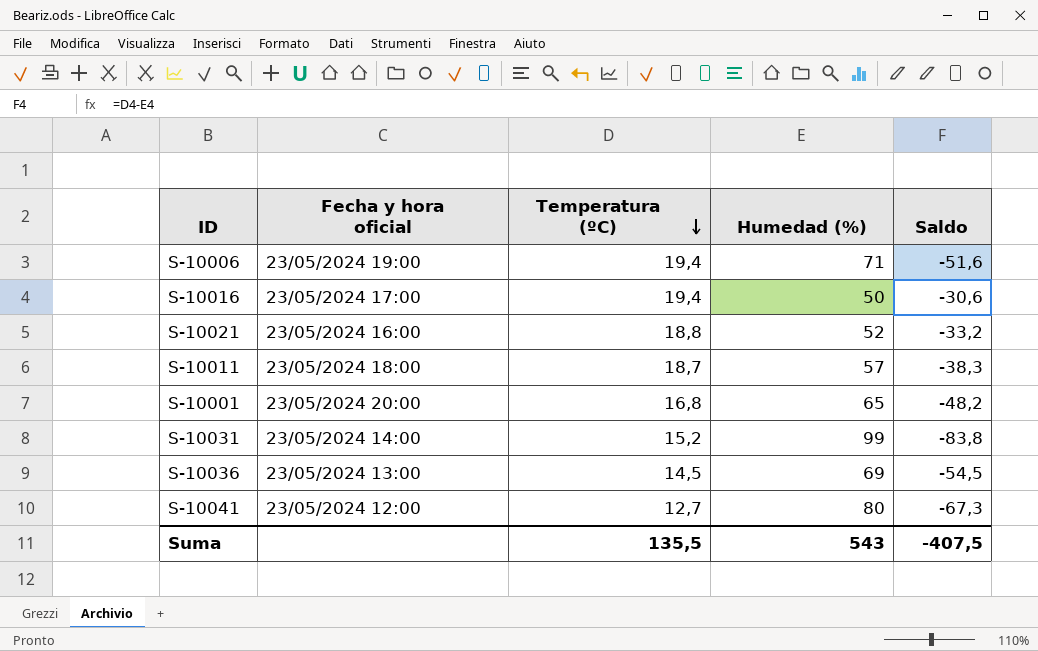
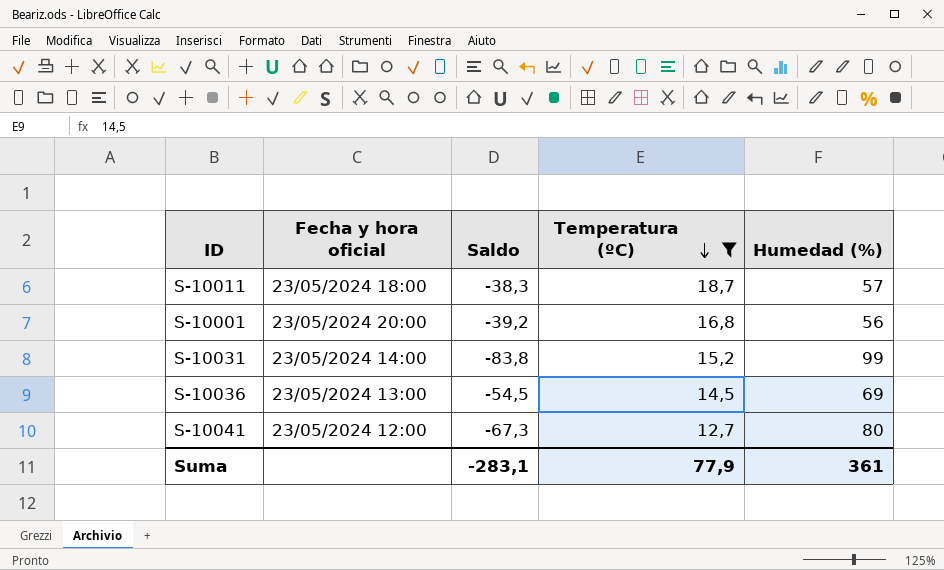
filter: none -> Temperatura (ºC) <= 18,7
column Saldo | position: 5 -> 3
S-10001 | Saldo: -48,2 -> -39,2
S-10001 | Humedad (%): 65 -> 56
Suma | Saldo: -407,5 -> -283,1
Suma | Temperatura (ºC): 135,5 -> 77,9
Suma | Humedad (%): 543 -> 361

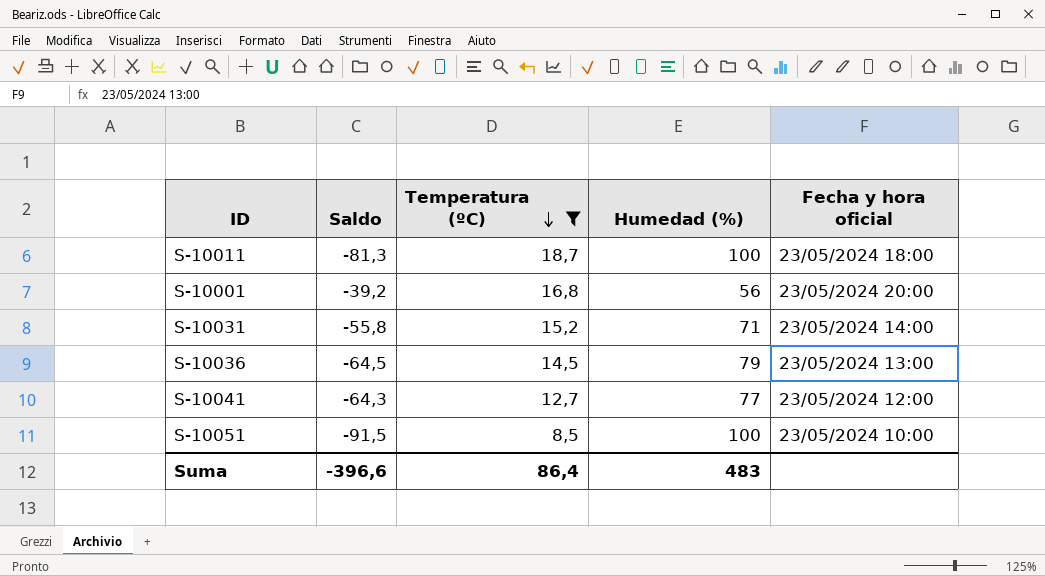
column Fecha y hora oficial | position: 2 -> 5
S-10011 | Saldo: -38,3 -> -81,3
S-10011 | Humedad (%): 57 -> 100
S-10031 | Saldo: -83,8 -> -55,8
S-10031 | Humedad (%): 99 -> 71
S-10036 | Saldo: -54,5 -> -64,5
S-10036 | Humedad (%): 69 -> 79
S-10041 | Saldo: -67,3 -> -64,3
S-10041 | Humedad (%): 80 -> 77
row S-10051: none -> -91,5 | 8,5 | 100 | 23/05/2024 10:00
Suma | Saldo: -283,1 -> -396,6
Suma | Temperatura (ºC): 77,9 -> 86,4
Suma | Humedad (%): 361 -> 483

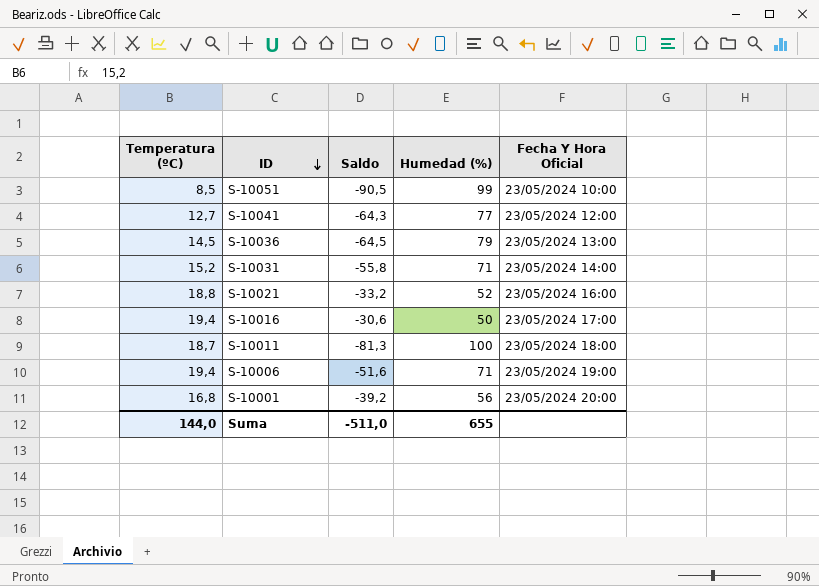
filter: Temperatura (ºC) <= 18,7 -> none
row order: Temperatura (ºC) descending -> ID descending
column Temperatura (ºC) | position: 3 -> 1
column name: Fecha y hora oficial -> Fecha Y Hora Oficial
S-10051 | Saldo: -91,5 -> -90,5
S-10051 | Humedad (%): 100 -> 99
Suma | Temperatura (ºC): 86,4 -> 144,0
Suma | Saldo: -396,6 -> -511,0
Suma | Humedad (%): 483 -> 655

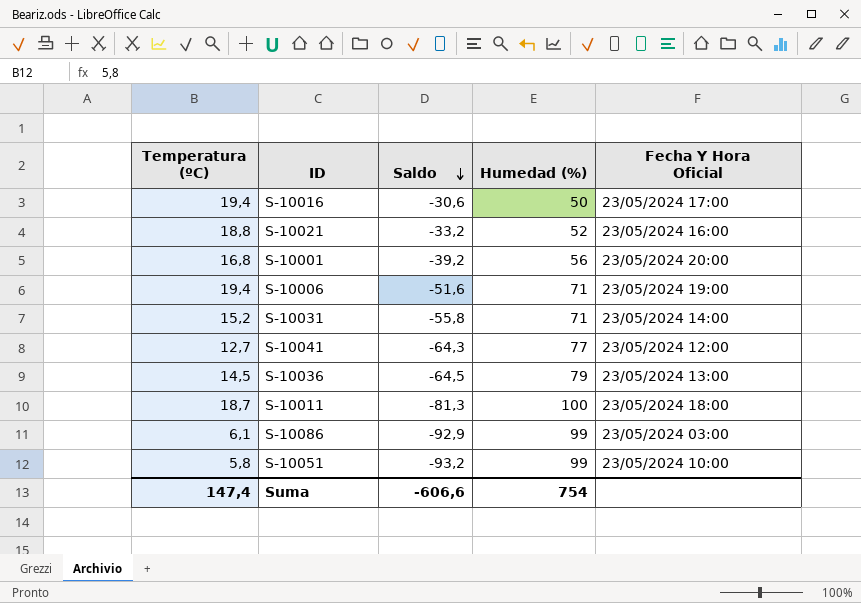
row order: ID descending -> Saldo descending
row S-10086: none -> 6,1 | -92,9 | 99 | 23/05/2024 03:00
S-10051 | Temperatura (ºC): 8,5 -> 5,8
S-10051 | Saldo: -90,5 -> -93,2
Suma | Temperatura (ºC): 144,0 -> 147,4
Suma | Saldo: -511,0 -> -606,6
Suma | Humedad (%): 655 -> 754

